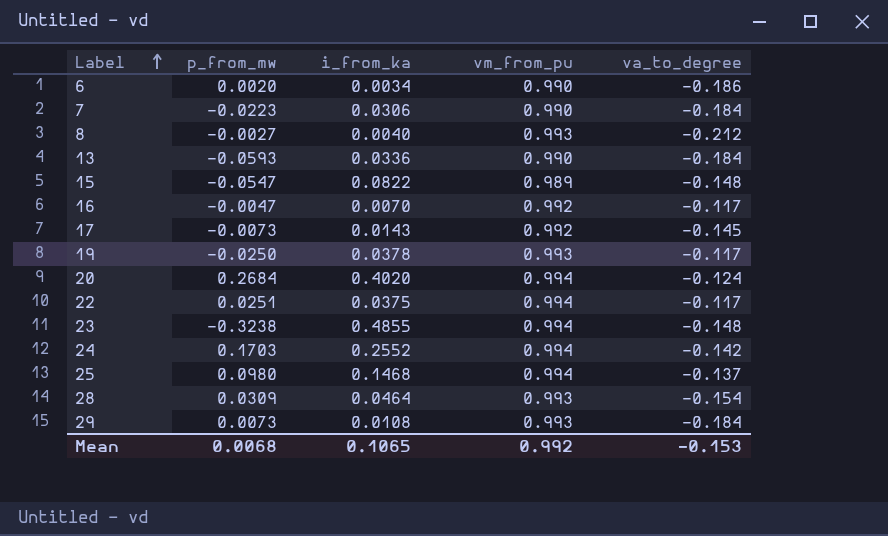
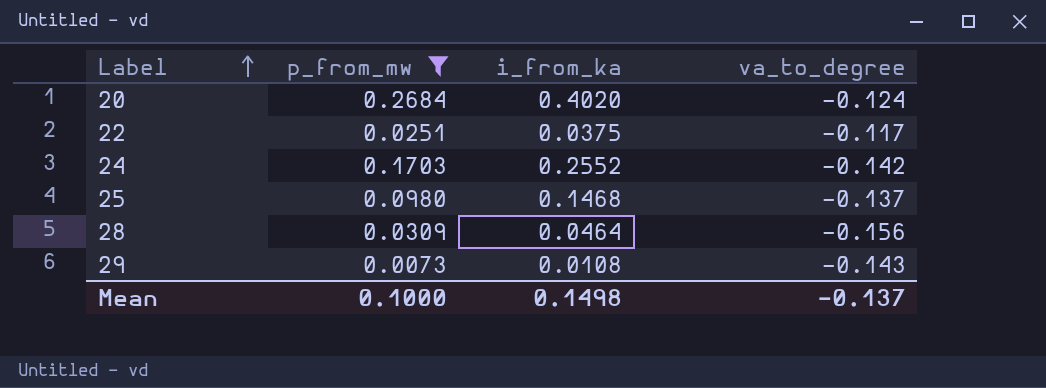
filter: none -> p_from_mw >= 0.0073
column vm_from_pu | position: 4 -> none
28 | va_to_degree: -0.154 -> -0.156
29 | va_to_degree: -0.184 -> -0.143
Mean | p_from_mw: 0.0068 -> 0.1000
Mean | i_from_ka: 0.1065 -> 0.1498
Mean | va_to_degree: -0.153 -> -0.137

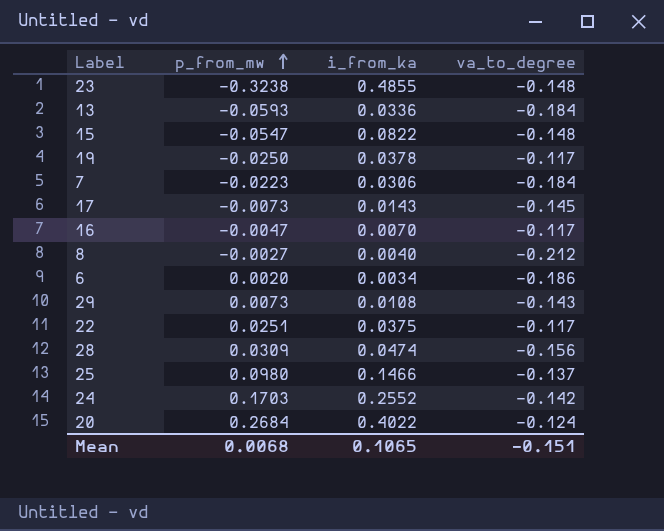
filter: p_from_mw >= 0.0073 -> none
row order: Label ascending -> p_from_mw ascending
28 | i_from_ka: 0.0464 -> 0.0474
25 | i_from_ka: 0.1468 -> 0.1466
20 | i_from_ka: 0.4020 -> 0.4022
Mean | p_from_mw: 0.1000 -> 0.0068
Mean | i_from_ka: 0.1498 -> 0.1065
Mean | va_to_degree: -0.137 -> -0.151

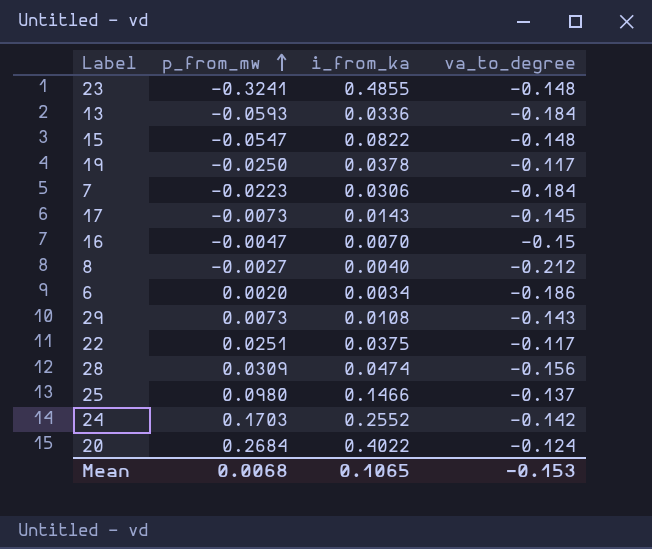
23 | p_from_mw: -0.3238 -> -0.3241
16 | va_to_degree: -0.117 -> -0.15
Mean | va_to_degree: -0.151 -> -0.153

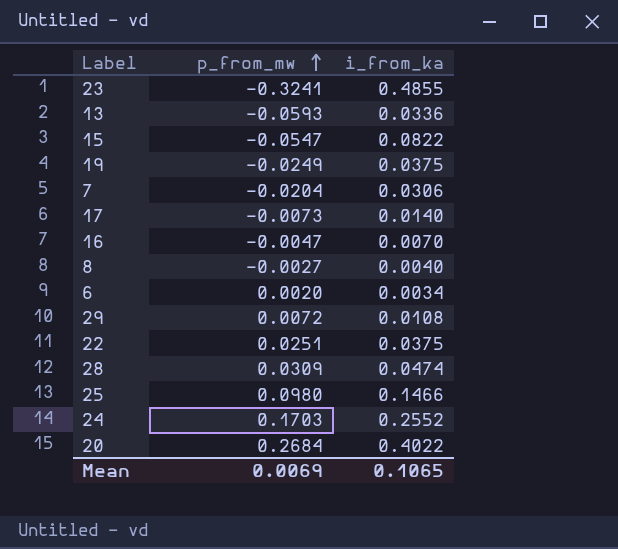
column va_to_degree | position: 4 -> none
19 | p_from_mw: -0.0250 -> -0.0249
19 | i_from_ka: 0.0378 -> 0.0375
7 | p_from_mw: -0.0223 -> -0.0204
17 | i_from_ka: 0.0143 -> 0.0140
29 | p_from_mw: 0.0073 -> 0.0072
Mean | p_from_mw: 0.0068 -> 0.0069

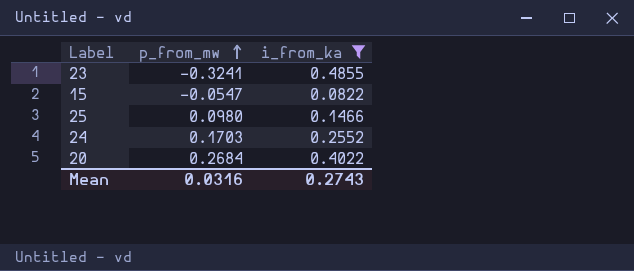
filter: none -> i_from_ka >= 0.0822
Mean | p_from_mw: 0.0069 -> 0.0316
Mean | i_from_ka: 0.1065 -> 0.2743

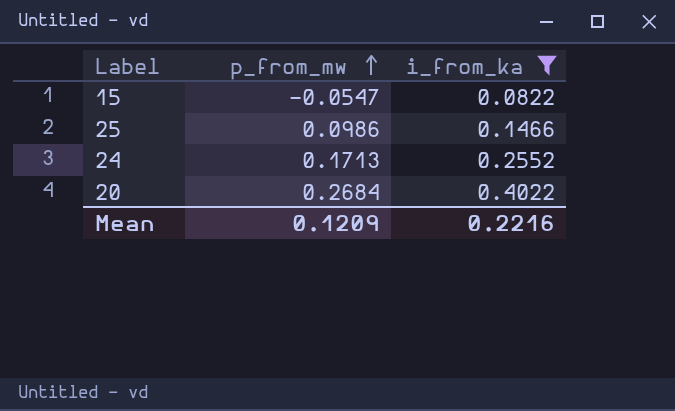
row 23: -0.3241 | 0.4855 -> none
25 | p_from_mw: 0.0980 -> 0.0986
24 | p_from_mw: 0.1703 -> 0.1713
Mean | p_from_mw: 0.0316 -> 0.1209
Mean | i_from_ka: 0.2743 -> 0.2216

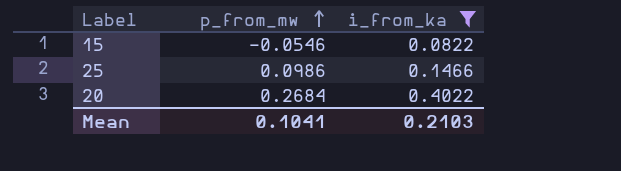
row 24: 0.1713 | 0.2552 -> none
15 | p_from_mw: -0.0547 -> -0.0546
Mean | p_from_mw: 0.1209 -> 0.1041
Mean | i_from_ka: 0.2216 -> 0.2103

